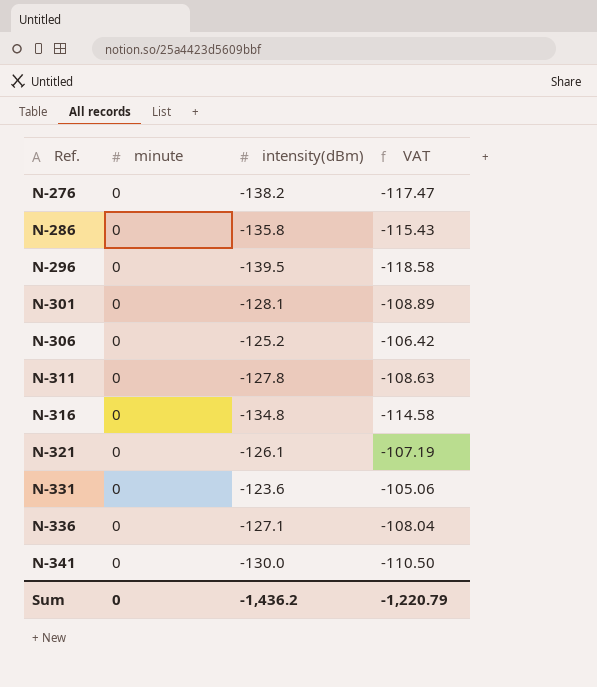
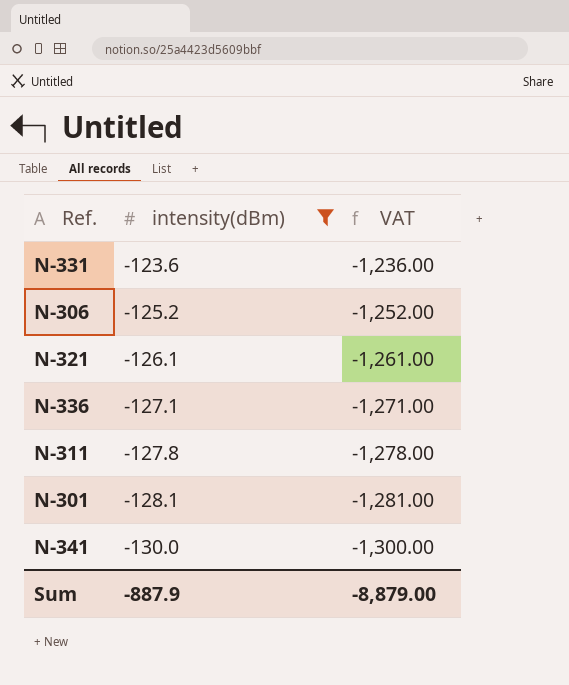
filter: none -> intensity(dBm) >= -130.0
row order: Ref. ascending -> intensity(dBm) descending
column minute | position: 2 -> none
column VAT | formula: [intensity(dBm)] * 0.85 -> [intensity(dBm)] * 10
Sum | intensity(dBm): -1,436.2 -> -887.9
Sum | VAT: -1,220.79 -> -8,879.00

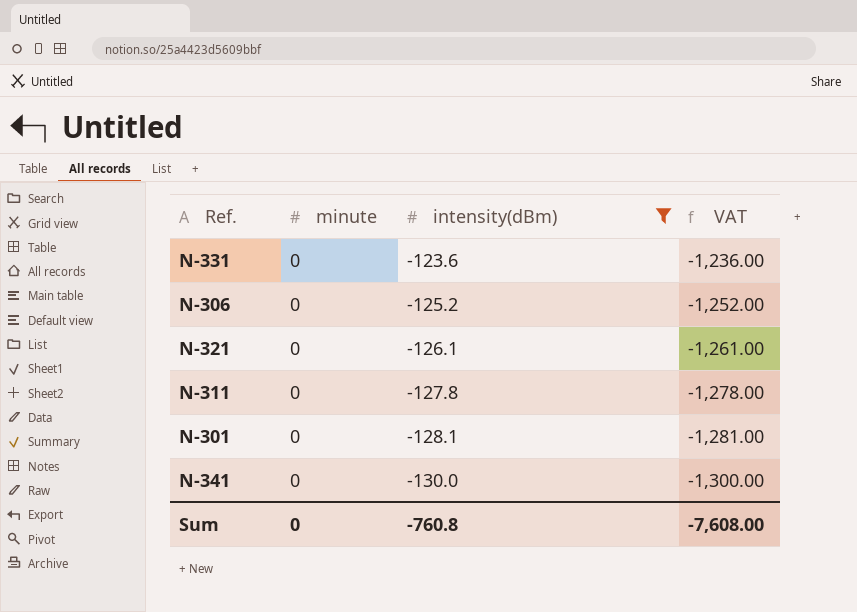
column minute | position: none -> 2
row N-336: -127.1 | -1,271.00 -> none
Sum | intensity(dBm): -887.9 -> -760.8
Sum | VAT: -8,879.00 -> -7,608.00

